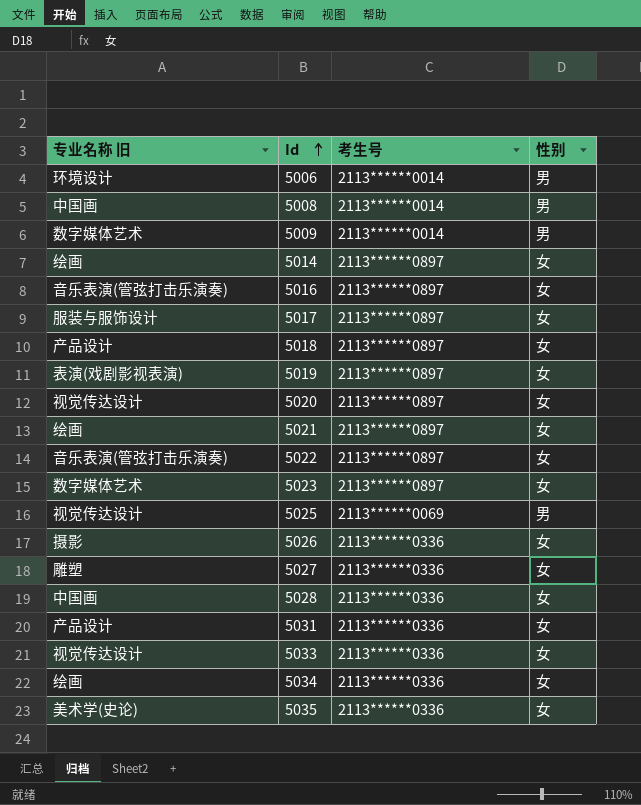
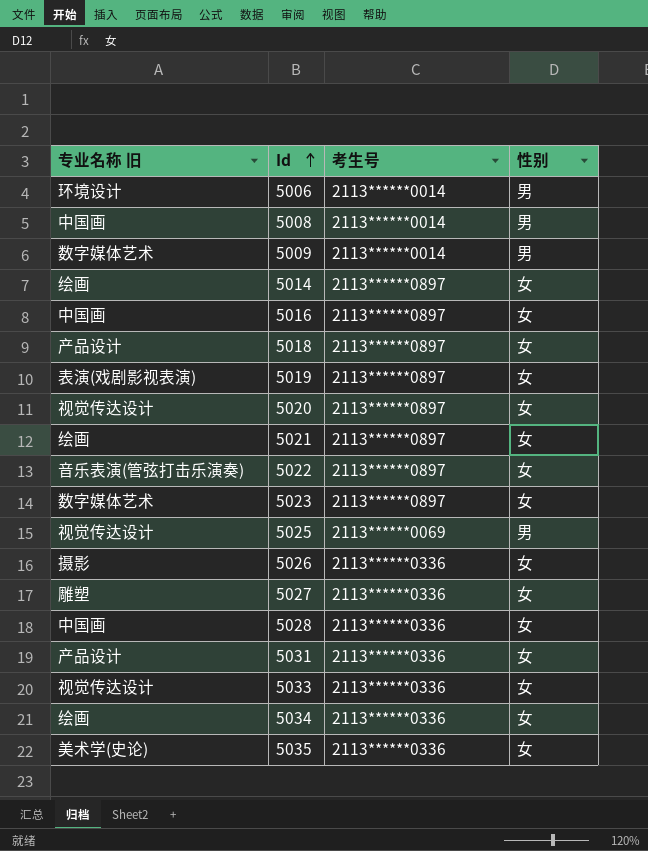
row 5017: 服装与服饰设计 | 2113******0897 | 女 -> none
5016 | 专业名称 旧: 音乐表演(管弦打击乐演奏) -> 中国画

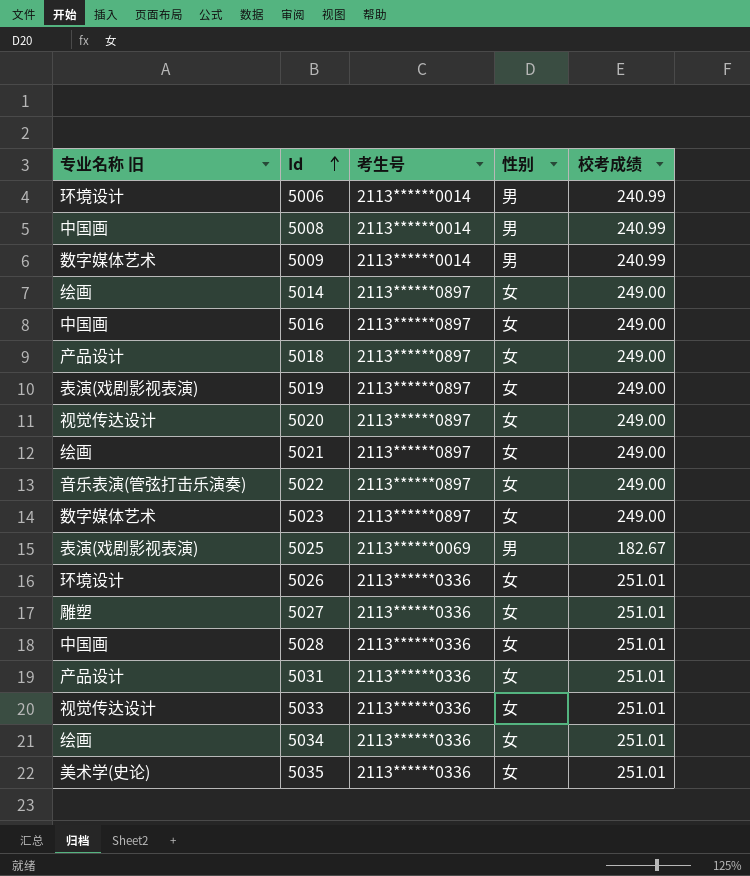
column 校考成绩 | position: none -> 5
5025 | 专业名称 旧: 视觉传达设计 -> 表演(戏剧影视表演)
5026 | 专业名称 旧: 摄影 -> 环境设计

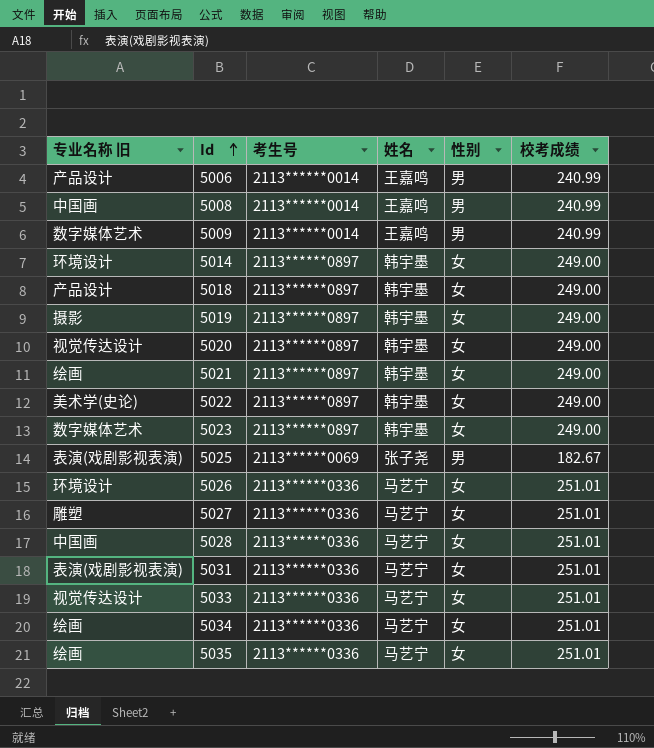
column 姓名 | position: none -> 4
row 5016: 中国画 | 2113******0897 | 女 | 249.00 -> none
5006 | 专业名称 旧: 环境设计 -> 产品设计
5014 | 专业名称 旧: 绘画 -> 环境设计
5019 | 专业名称 旧: 表演(戏剧影视表演) -> 摄影
5022 | 专业名称 旧: 音乐表演(管弦打击乐演奏) -> 美术学(史论)
5031 | 专业名称 旧: 产品设计 -> 表演(戏剧影视表演)
5035 | 专业名称 旧: 美术学(史论) -> 绘画

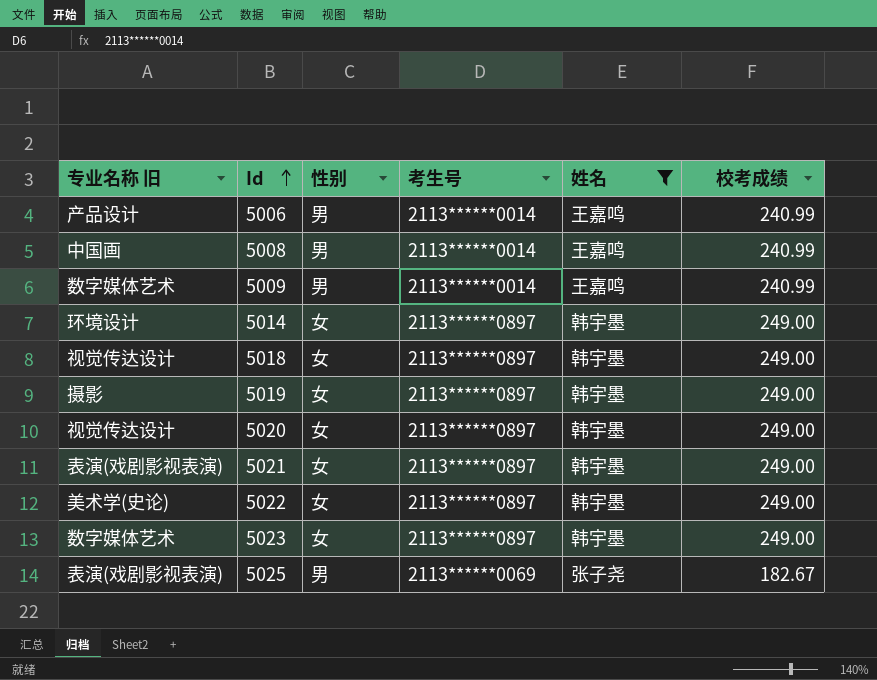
filter: none -> 姓名 != 马艺宁
column 性别 | position: 5 -> 3
5018 | 专业名称 旧: 产品设计 -> 视觉传达设计
5021 | 专业名称 旧: 绘画 -> 表演(戏剧影视表演)

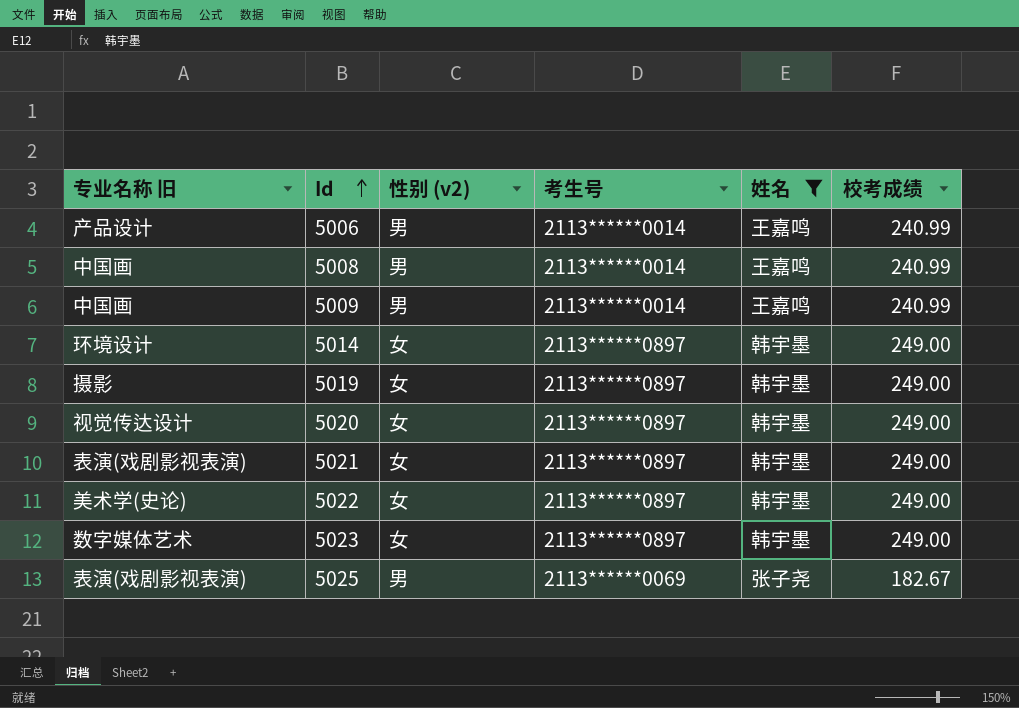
column name: 性别 -> 性别 (v2)
row 5018: 视觉传达设计 | 女 | 2113******0897 | 韩宇墨 | 249.00 -> none
5009 | 专业名称 旧: 数字媒体艺术 -> 中国画

